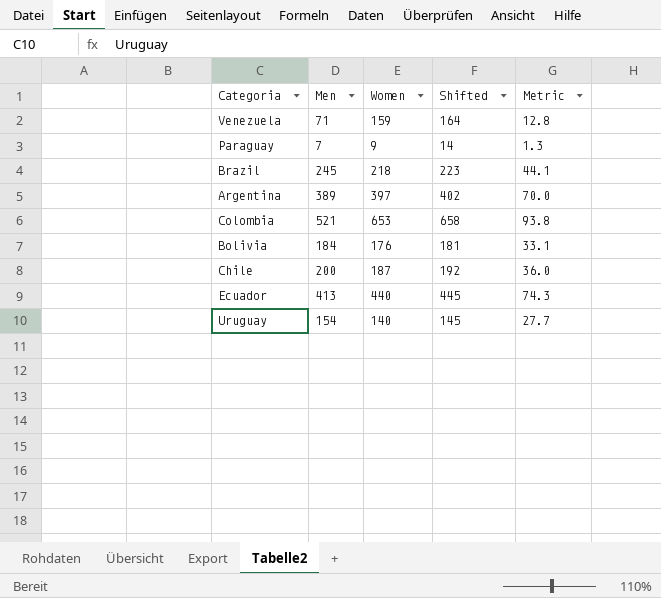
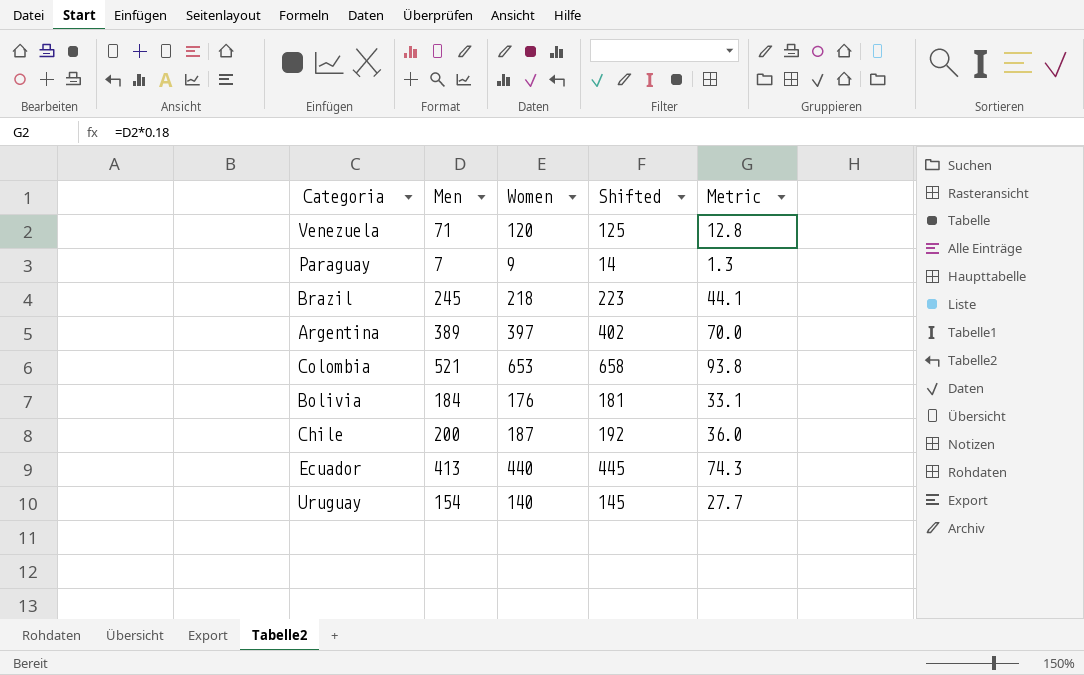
Venezuela | Women: 159 -> 120
Venezuela | Shifted: 164 -> 125

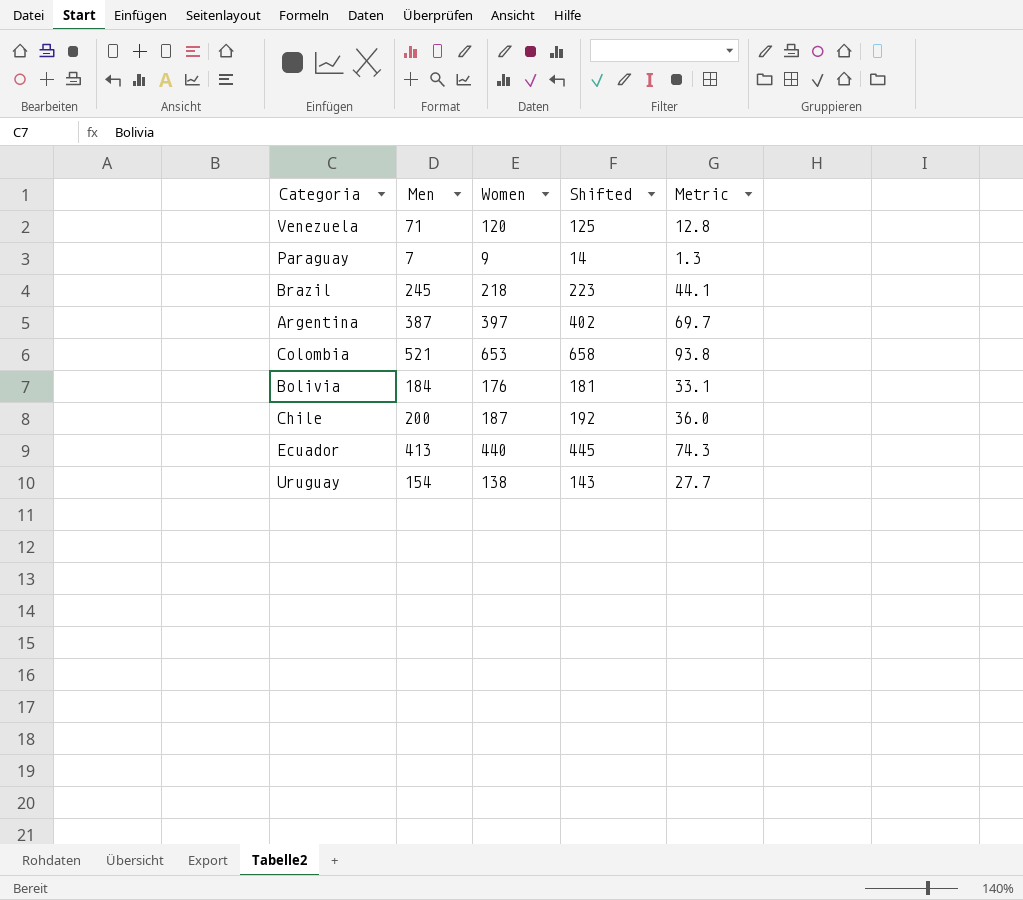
Argentina | Men: 389 -> 387
Argentina | Metric: 70.0 -> 69.7
Uruguay | Women: 140 -> 138
Uruguay | Shifted: 145 -> 143

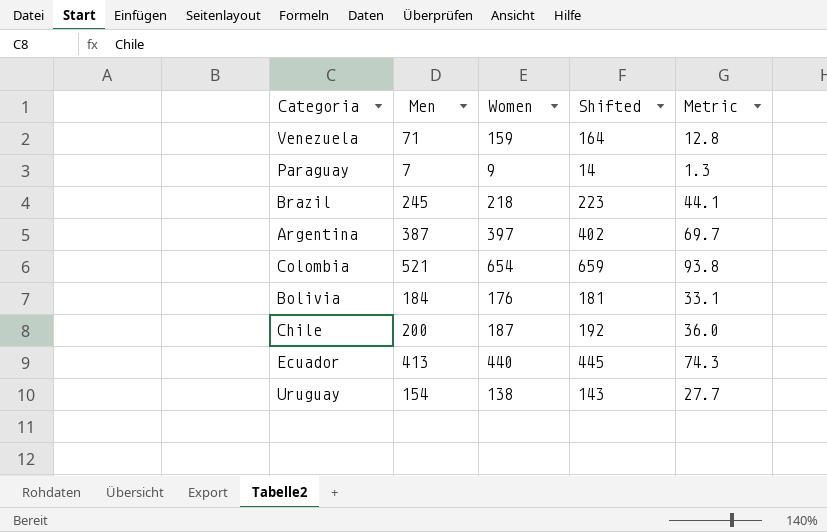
Venezuela | Women: 120 -> 159
Venezuela | Shifted: 125 -> 164
Colombia | Women: 653 -> 654
Colombia | Shifted: 658 -> 659

